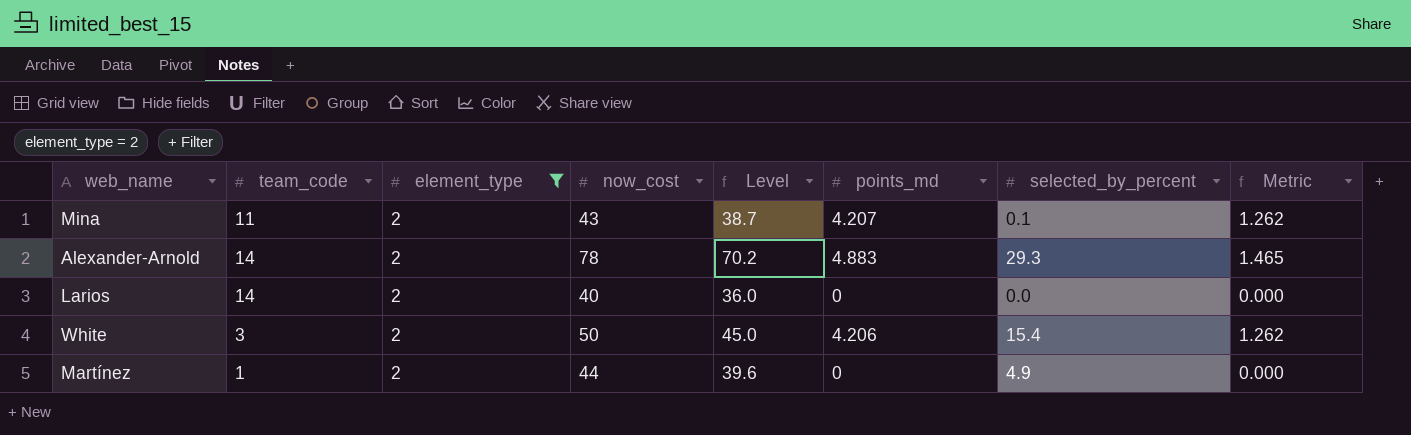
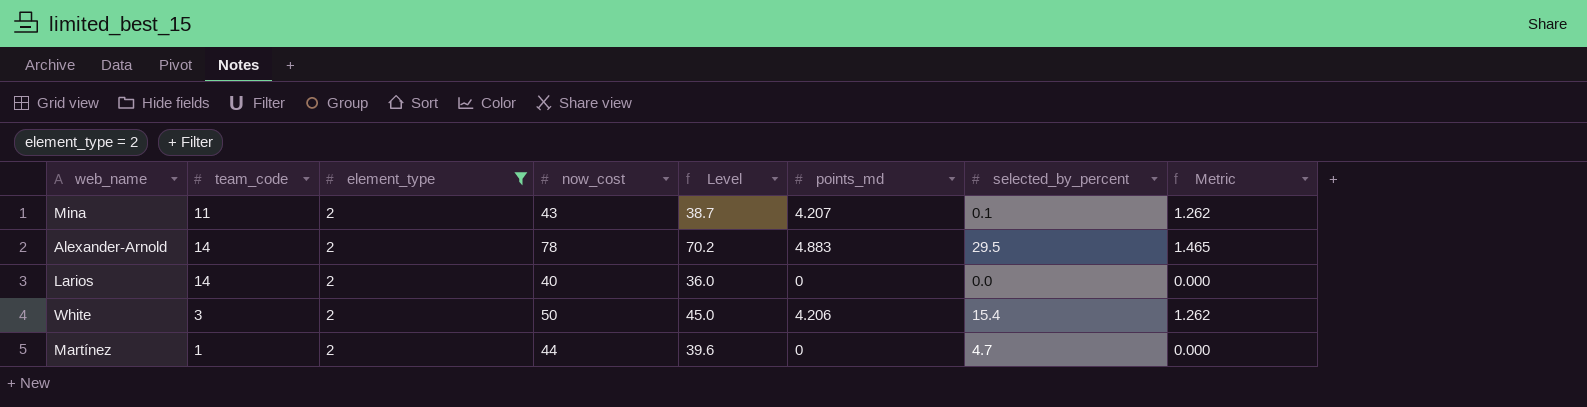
Alexander-Arnold | selected_by_percent: 29.3 -> 29.5
Martínez | selected_by_percent: 4.9 -> 4.7

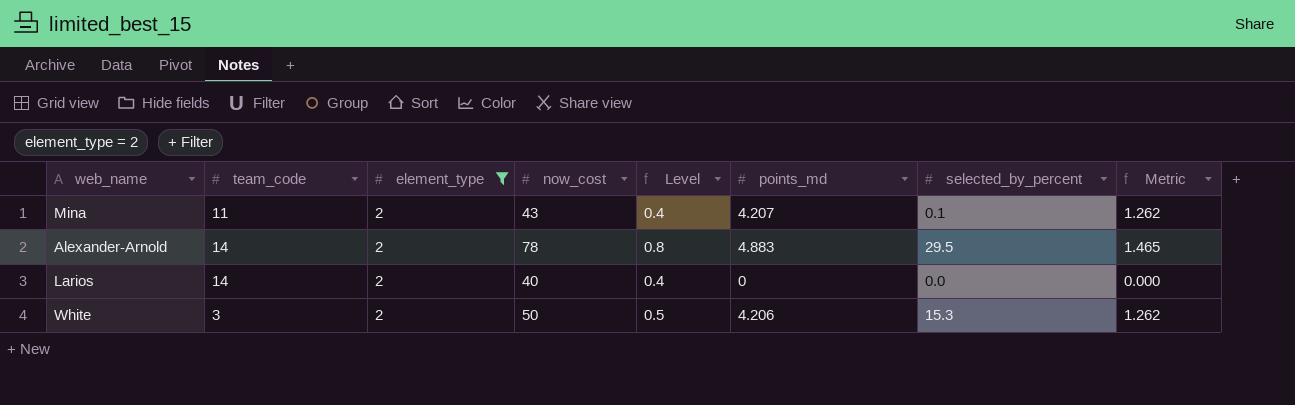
column Level | formula: [now_cost] * 0.9 -> [now_cost] * 0.01
row Martínez: 1 | 2 | 44 | 39.6 | 0 | 4.7 | 0.000 -> none
White | selected_by_percent: 15.4 -> 15.3

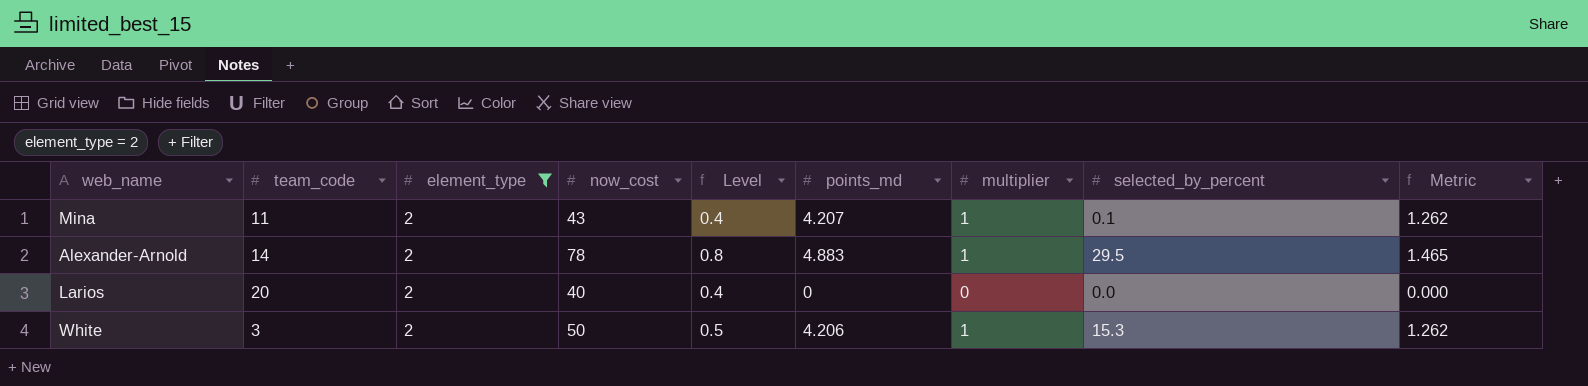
column multiplier | position: none -> 7
Larios | team_code: 14 -> 20

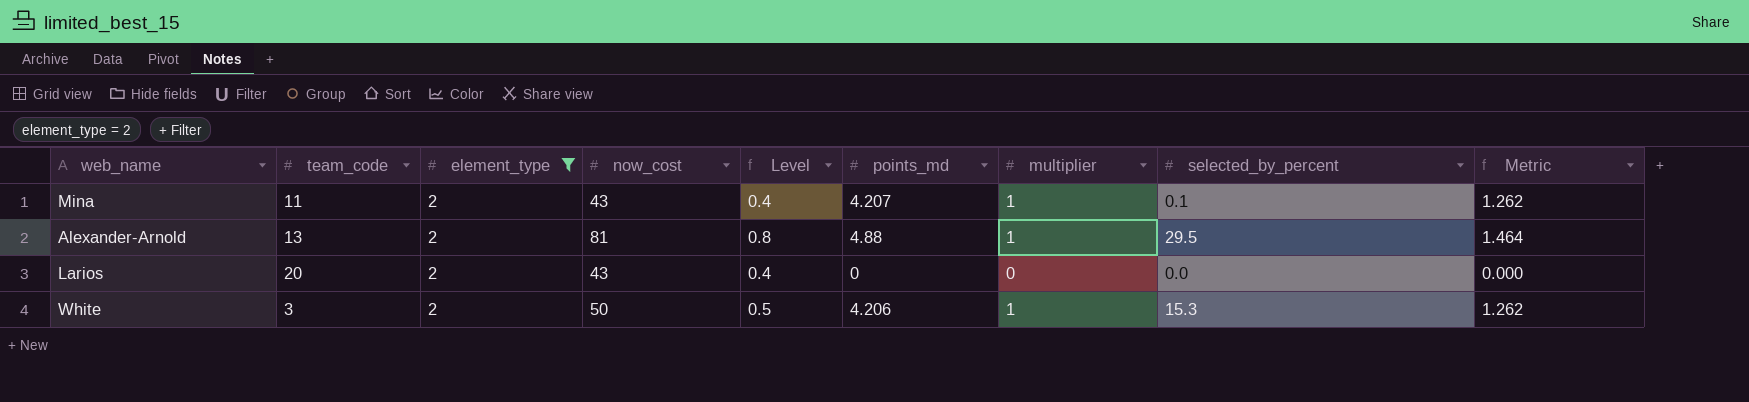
Alexander-Arnold | team_code: 14 -> 13
Alexander-Arnold | now_cost: 78 -> 81
Alexander-Arnold | points_md: 4.883 -> 4.88
Alexander-Arnold | Metric: 1.465 -> 1.464
Larios | now_cost: 40 -> 43

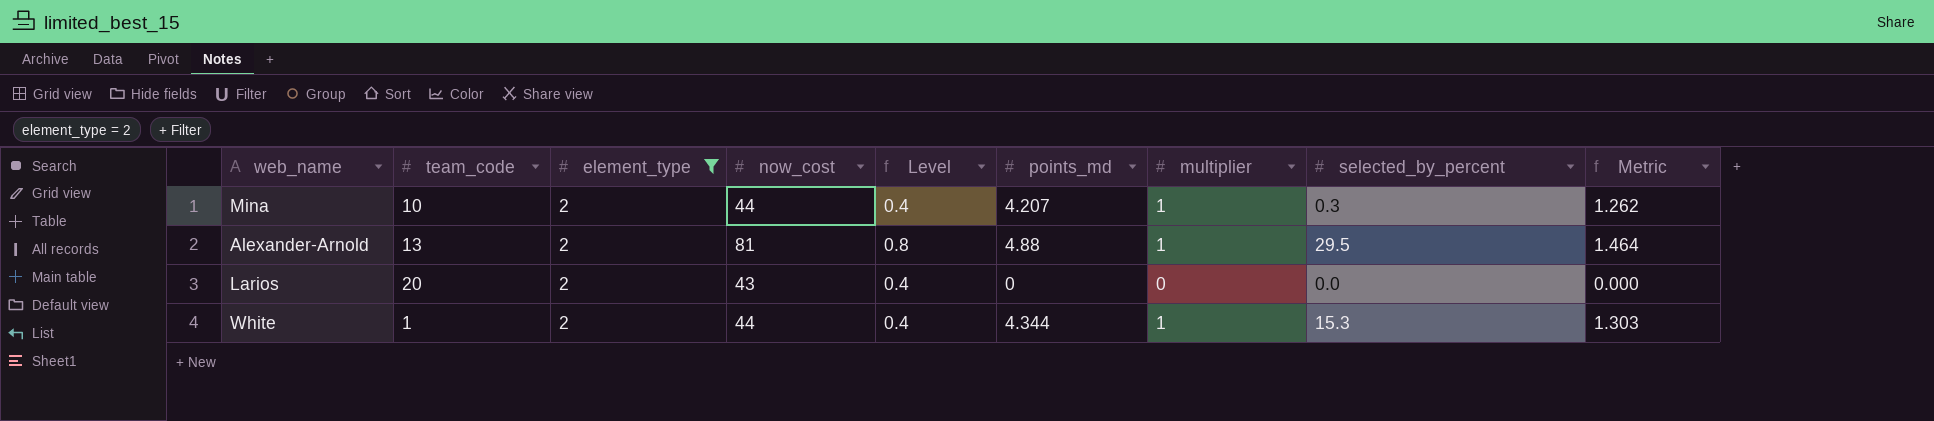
Mina | team_code: 11 -> 10
Mina | now_cost: 43 -> 44
Mina | selected_by_percent: 0.1 -> 0.3
White | team_code: 3 -> 1
White | now_cost: 50 -> 44
White | Level: 0.5 -> 0.4
White | points_md: 4.206 -> 4.344
White | Metric: 1.262 -> 1.303

